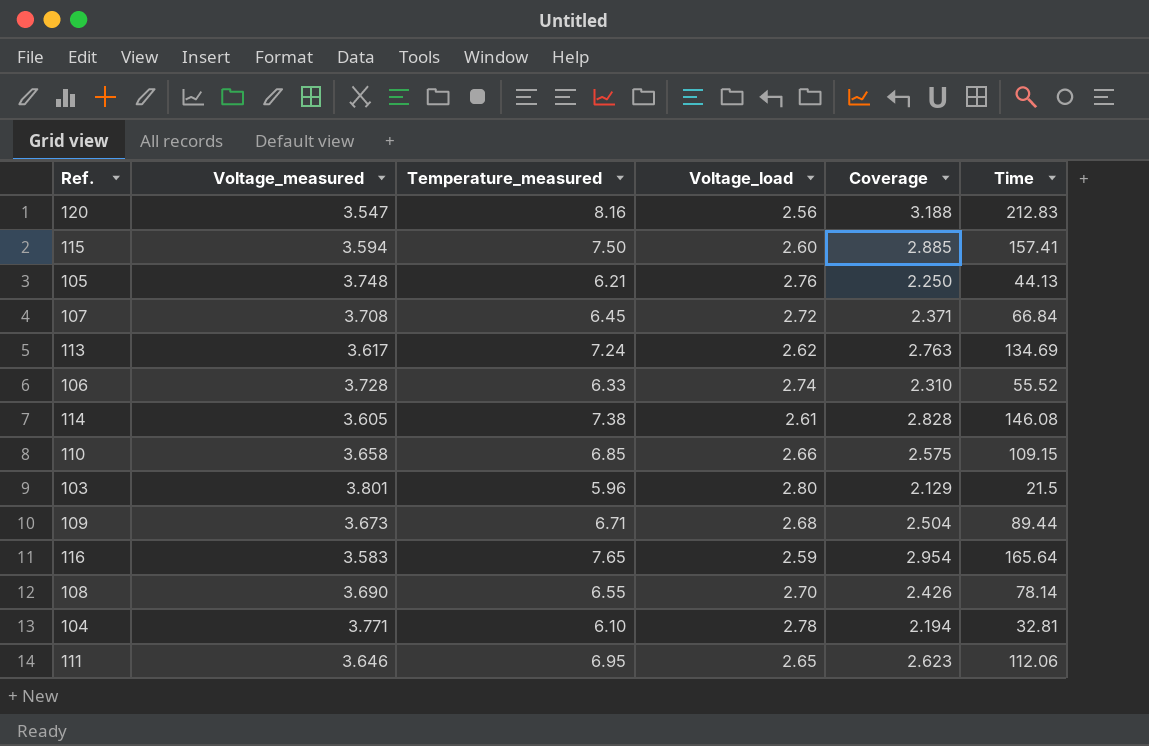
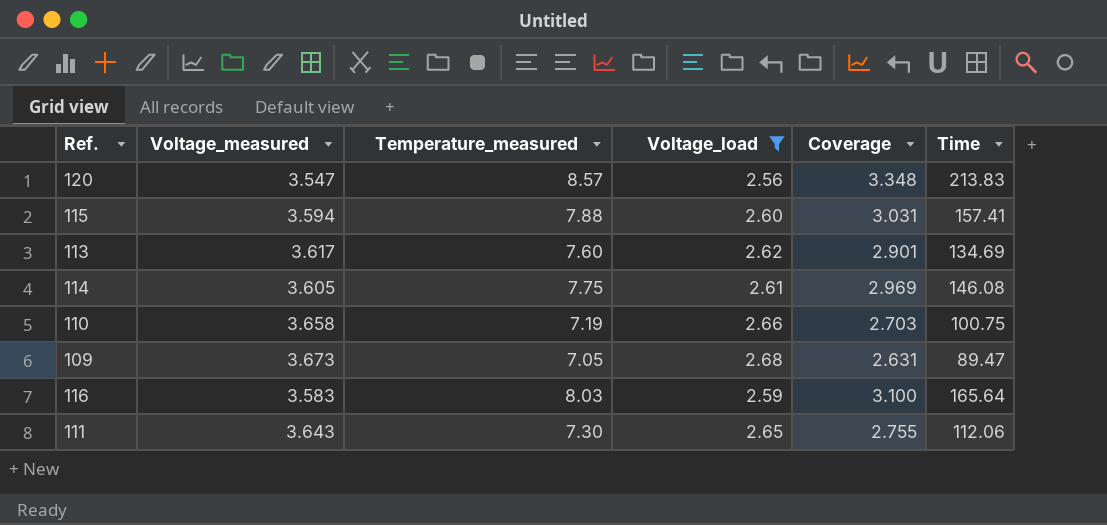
filter: none -> Voltage_load <= 2.68
120 | Temperature_measured: 8.16 -> 8.57
120 | Coverage: 3.188 -> 3.348
120 | Time: 212.83 -> 213.83
115 | Temperature_measured: 7.50 -> 7.88
115 | Coverage: 2.885 -> 3.031
113 | Temperature_measured: 7.24 -> 7.60
113 | Coverage: 2.763 -> 2.901
114 | Temperature_measured: 7.38 -> 7.75
114 | Coverage: 2.828 -> 2.969
110 | Temperature_measured: 6.85 -> 7.19
110 | Coverage: 2.575 -> 2.703
110 | Time: 109.15 -> 100.75
109 | Temperature_measured: 6.71 -> 7.05
109 | Coverage: 2.504 -> 2.631
109 | Time: 89.44 -> 89.47
116 | Temperature_measured: 7.65 -> 8.03
116 | Coverage: 2.954 -> 3.100
111 | Voltage_measured: 3.646 -> 3.643
111 | Temperature_measured: 6.95 -> 7.30
111 | Coverage: 2.623 -> 2.755

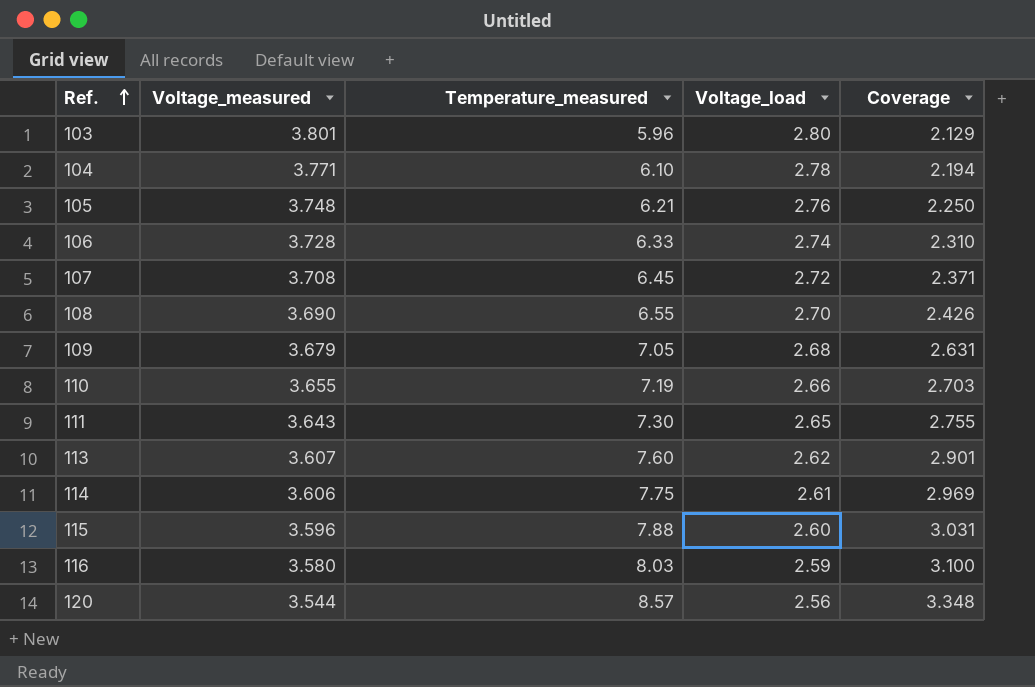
filter: Voltage_load <= 2.68 -> none
row order: none -> Ref. ascending
column Time | position: 6 -> none
109 | Voltage_measured: 3.673 -> 3.679
110 | Voltage_measured: 3.658 -> 3.655
113 | Voltage_measured: 3.617 -> 3.607
114 | Voltage_measured: 3.605 -> 3.606
115 | Voltage_measured: 3.594 -> 3.596
116 | Voltage_measured: 3.583 -> 3.580
120 | Voltage_measured: 3.547 -> 3.544

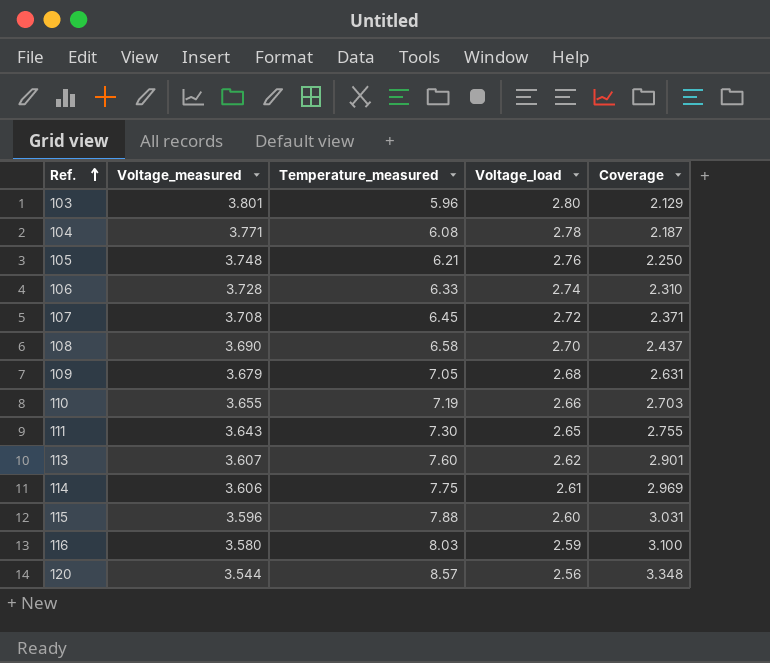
104 | Temperature_measured: 6.10 -> 6.08
104 | Coverage: 2.194 -> 2.187
108 | Temperature_measured: 6.55 -> 6.58
108 | Coverage: 2.426 -> 2.437

